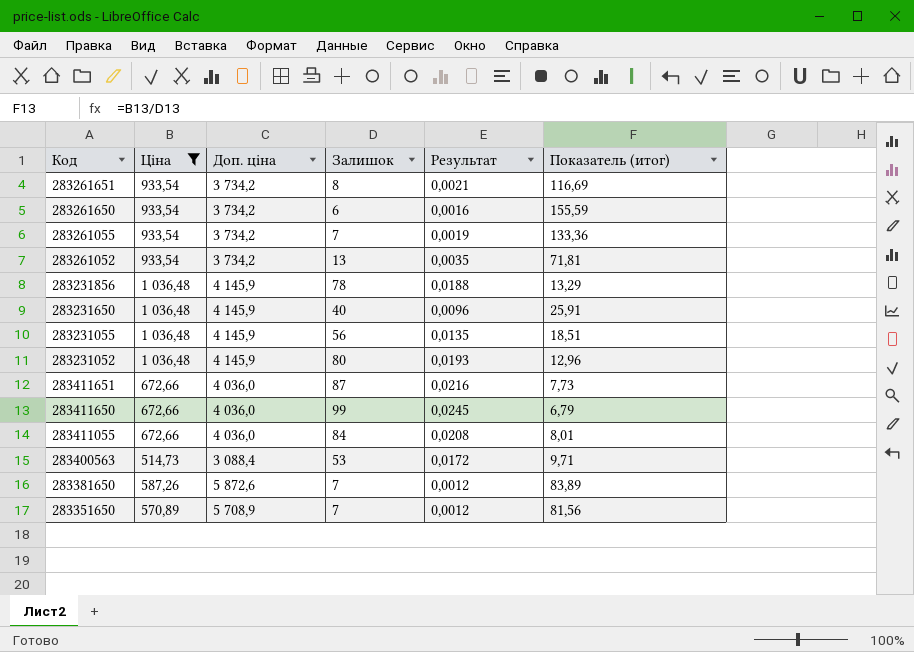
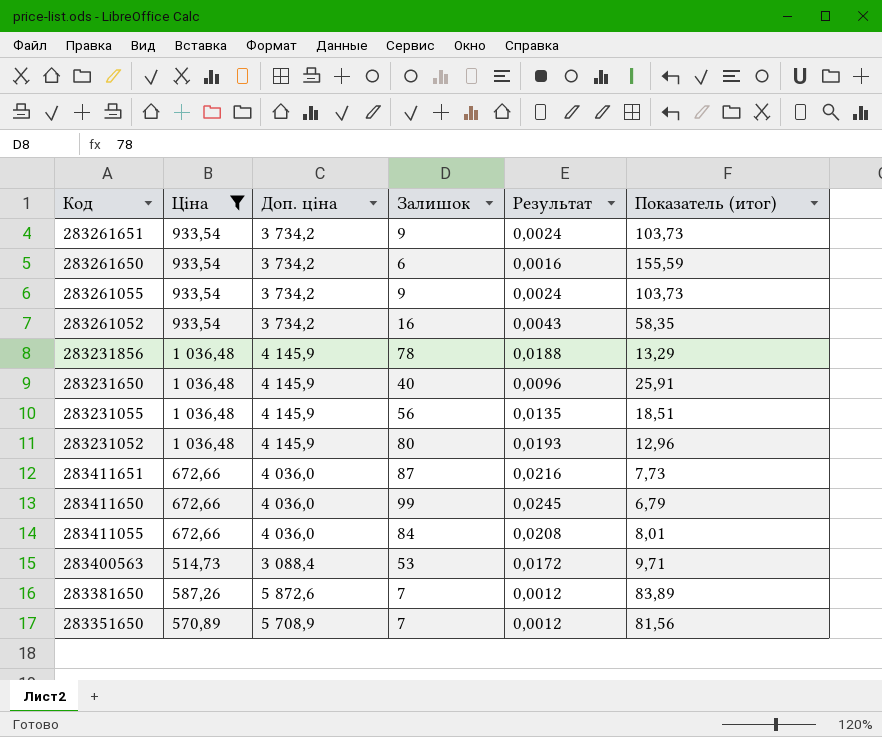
283261651 | Залишок: 8 -> 9
283261651 | Результат: 0,0021 -> 0,0024
283261651 | Показатель (итог): 116,69 -> 103,73
283261055 | Залишок: 7 -> 9
283261055 | Результат: 0,0019 -> 0,0024
283261055 | Показатель (итог): 133,36 -> 103,73
283261052 | Залишок: 13 -> 16
283261052 | Результат: 0,0035 -> 0,0043
283261052 | Показатель (итог): 71,81 -> 58,35

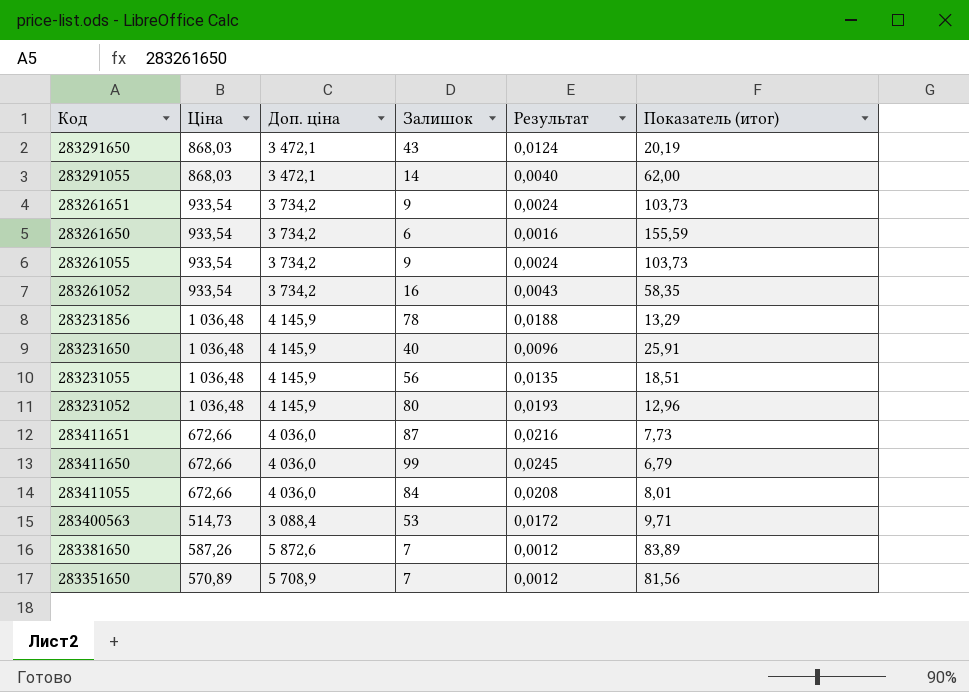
filter: Ціна != 868,03 -> none

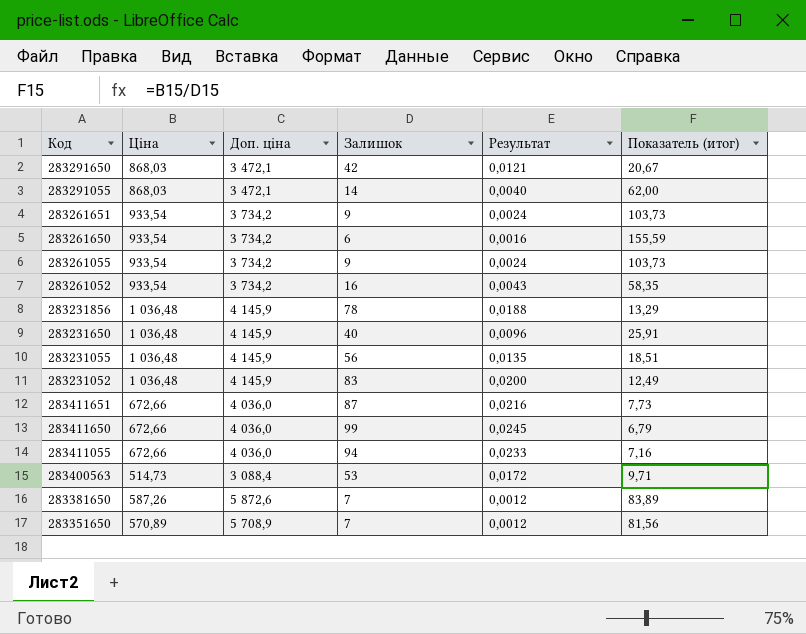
283291650 | Залишок: 43 -> 42
283291650 | Результат: 0,0124 -> 0,0121
283291650 | Показатель (итог): 20,19 -> 20,67
283231052 | Залишок: 80 -> 83
283231052 | Результат: 0,0193 -> 0,0200
283231052 | Показатель (итог): 12,96 -> 12,49
283411055 | Залишок: 84 -> 94
283411055 | Результат: 0,0208 -> 0,0233
283411055 | Показатель (итог): 8,01 -> 7,16

